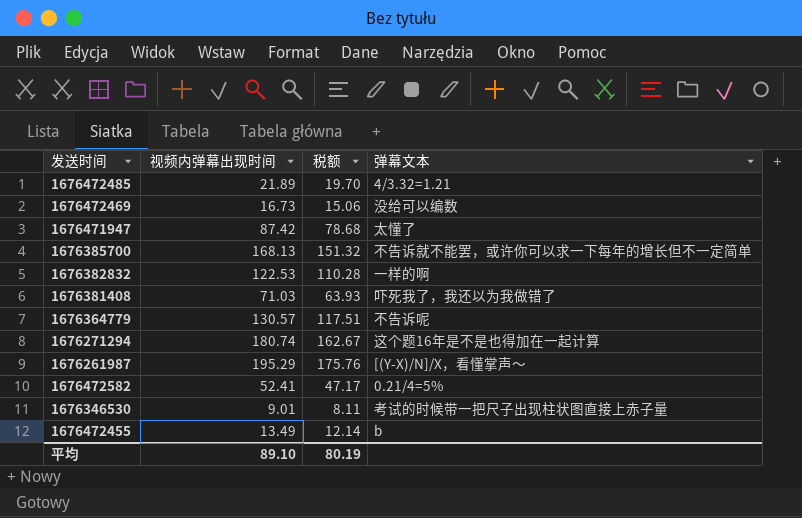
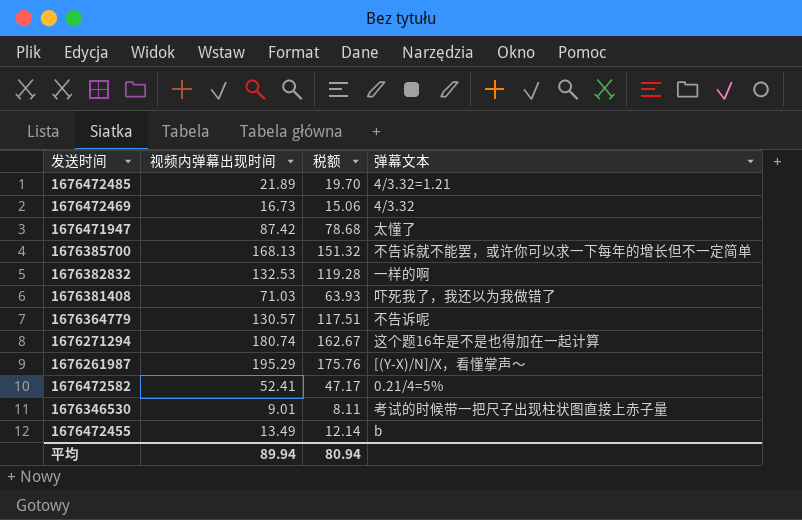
1676472469 | 弹幕文本: 没给可以编数 -> 4/3.32
1676382832 | 视频内弹幕出现时间: 122.53 -> 132.53
1676382832 | 税额: 110.28 -> 119.28
平均 | 视频内弹幕出现时间: 89.10 -> 89.94
平均 | 税额: 80.19 -> 80.94

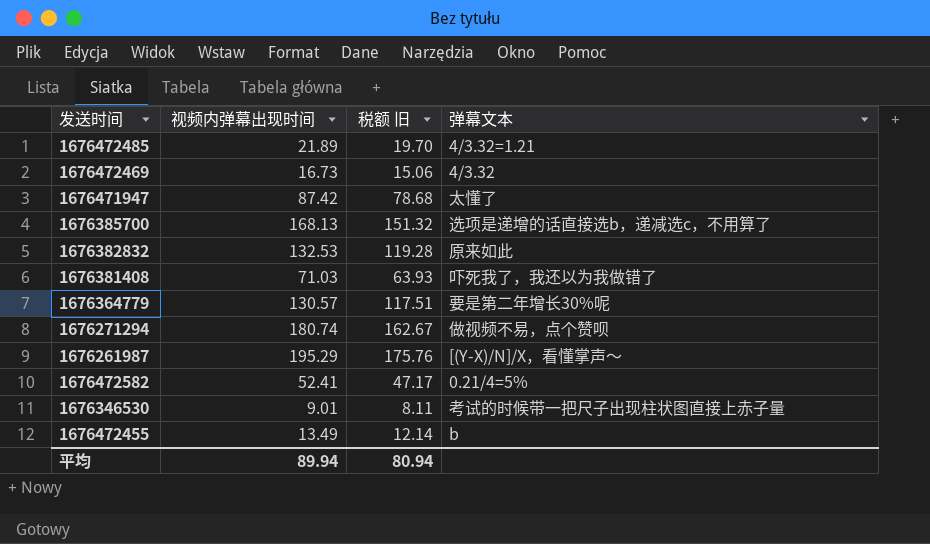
column name: 税额 -> 税额 旧
1676385700 | 弹幕文本: 不告诉就不能罢，或许你可以求一下每年的增长但不一定简单 -> 选项是递增的话直接选b，递减选c，不用算了
1676382832 | 弹幕文本: 一样的啊 -> 原来如此
1676364779 | 弹幕文本: 不告诉呢 -> 要是第二年增长30%呢
1676271294 | 弹幕文本: 这个题16年是不是也得加在一起计算 -> 做视频不易，点个赞呗

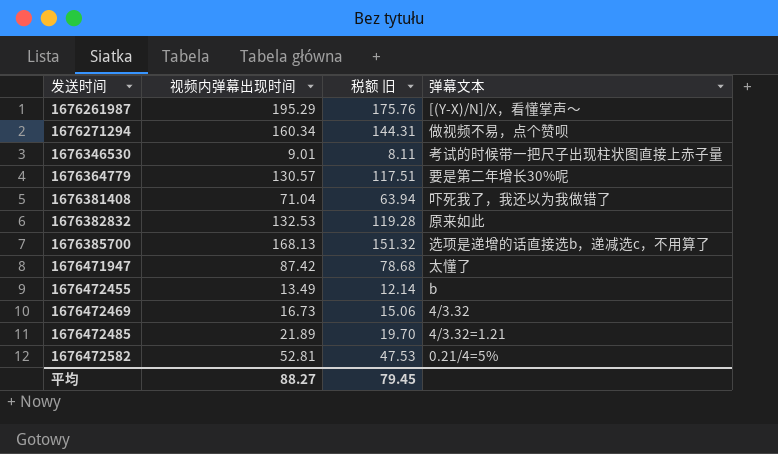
row order: none -> 发送时间 ascending
1676271294 | 视频内弹幕出现时间: 180.74 -> 160.34
1676271294 | 税额 旧: 162.67 -> 144.31
1676381408 | 视频内弹幕出现时间: 71.03 -> 71.04
1676381408 | 税额 旧: 63.93 -> 63.94
1676472582 | 视频内弹幕出现时间: 52.41 -> 52.81
1676472582 | 税额 旧: 47.17 -> 47.53
平均 | 视频内弹幕出现时间: 89.94 -> 88.27
平均 | 税额 旧: 80.94 -> 79.45

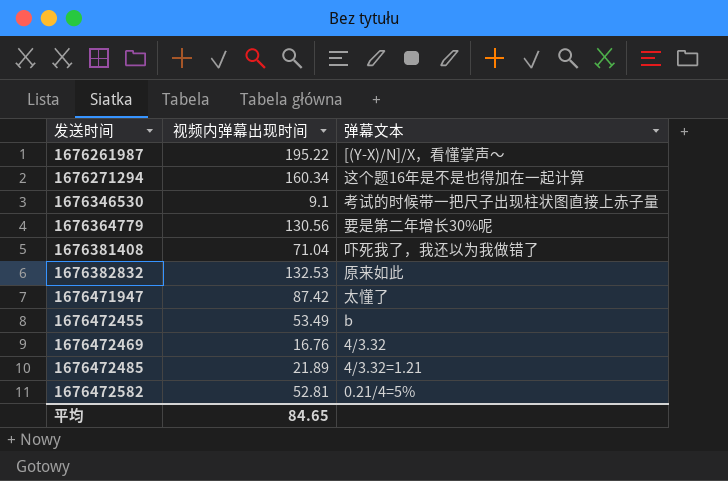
column 税额 旧 | formula: [视频内弹幕出现时间] * 0.9 -> none
row 1676385700: 168.13 | 151.32 | 选项是递增的话直接选b，递减选c，不用算了 -> none
1676261987 | 视频内弹幕出现时间: 195.29 -> 195.22
1676271294 | 弹幕文本: 做视频不易，点个赞呗 -> 这个题16年是不是也得加在一起计算
1676346530 | 视频内弹幕出现时间: 9.01 -> 9.1
1676364779 | 视频内弹幕出现时间: 130.57 -> 130.56
1676472455 | 视频内弹幕出现时间: 13.49 -> 53.49
1676472469 | 视频内弹幕出现时间: 16.73 -> 16.76
平均 | 视频内弹幕出现时间: 88.27 -> 84.65

